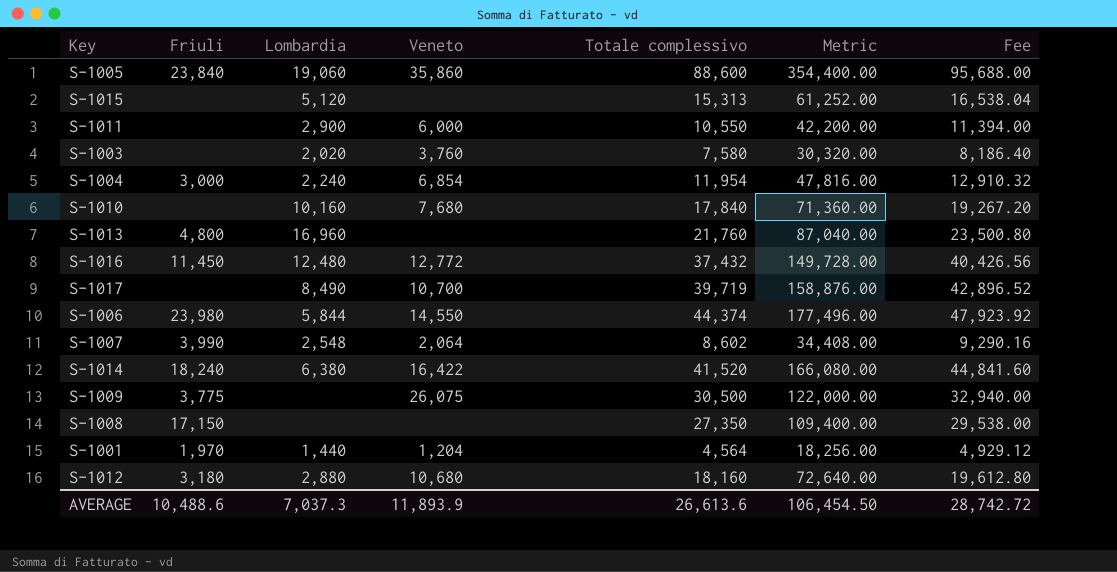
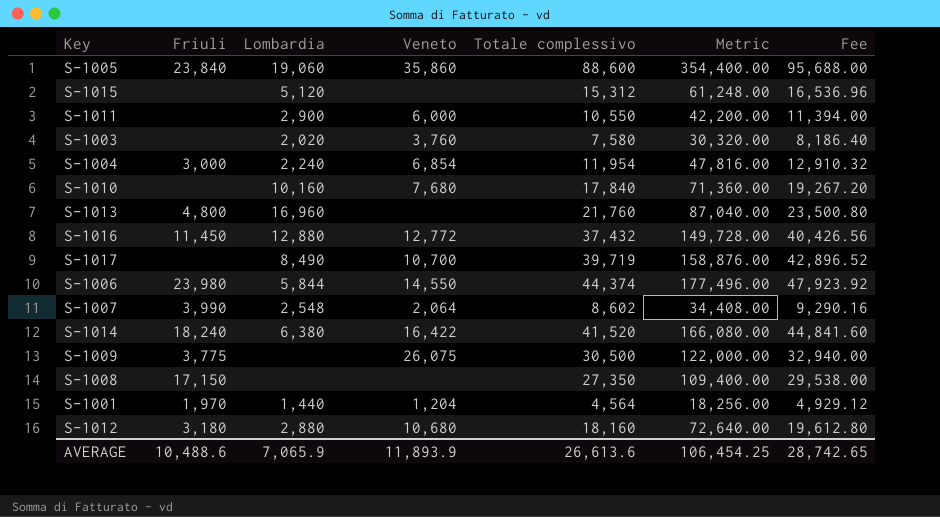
S-1015 | Totale complessivo: 15,313 -> 15,312
S-1015 | Metric: 61,252.00 -> 61,248.00
S-1015 | Fee: 16,538.04 -> 16,536.96
S-1016 | Lombardia: 12,480 -> 12,880
AVERAGE | Lombardia: 7,037.3 -> 7,065.9
AVERAGE | Metric: 106,454.50 -> 106,454.25
AVERAGE | Fee: 28,742.72 -> 28,742.65

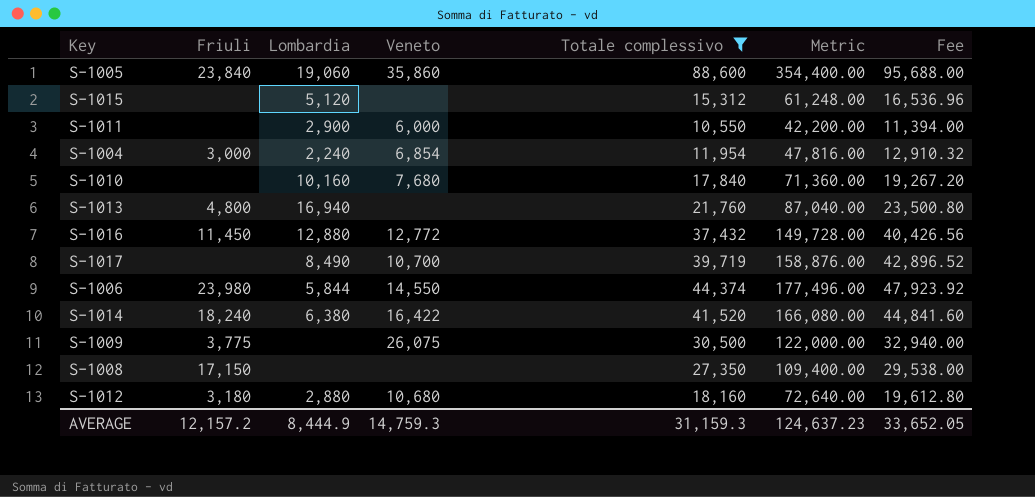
filter: none -> Totale complessivo >= 10,550
S-1013 | Lombardia: 16,960 -> 16,940
AVERAGE | Friuli: 10,488.6 -> 12,157.2
AVERAGE | Lombardia: 7,065.9 -> 8,444.9
AVERAGE | Veneto: 11,893.9 -> 14,759.3
AVERAGE | Totale complessivo: 26,613.6 -> 31,159.3
AVERAGE | Metric: 106,454.25 -> 124,637.23
AVERAGE | Fee: 28,742.65 -> 33,652.05

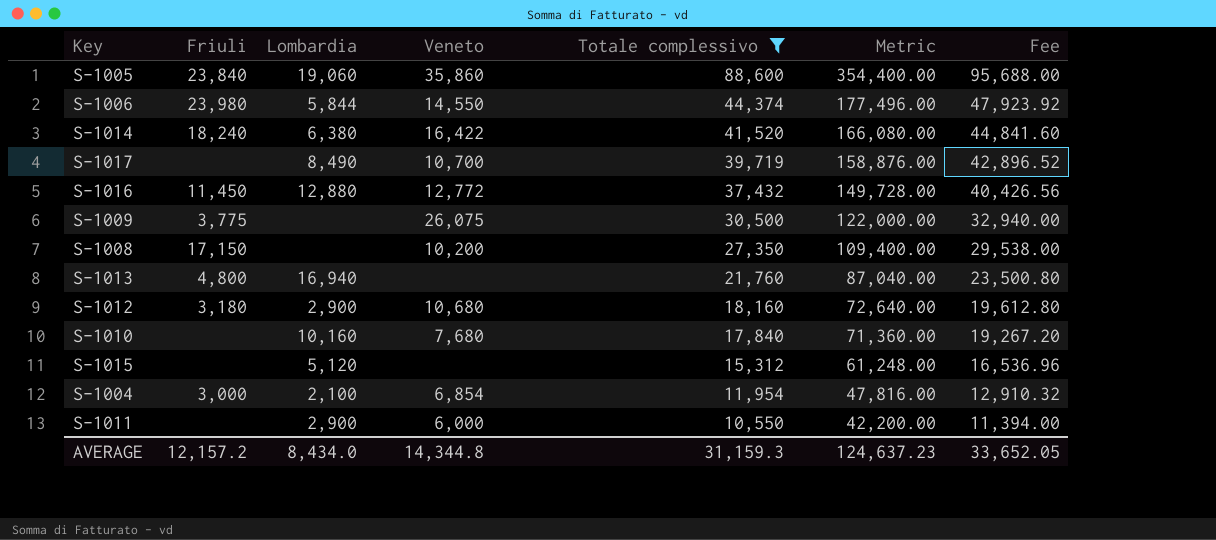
row order: none -> Totale complessivo descending
S-1008 | Veneto: none -> 10,200
S-1012 | Lombardia: 2,880 -> 2,900
S-1004 | Lombardia: 2,240 -> 2,100
AVERAGE | Lombardia: 8,444.9 -> 8,434.0
AVERAGE | Veneto: 14,759.3 -> 14,344.8

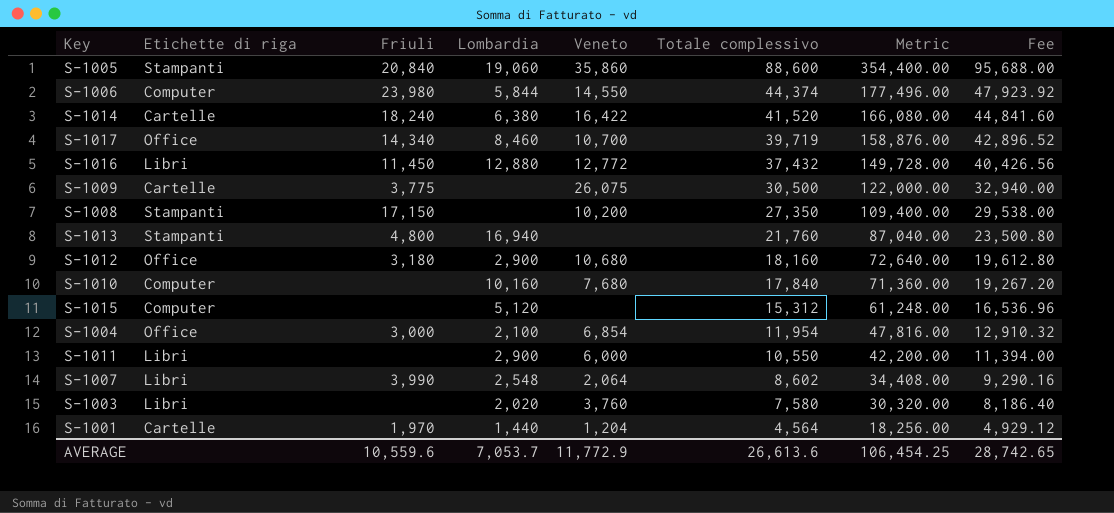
filter: Totale complessivo >= 10,550 -> none
column Etichette di riga | position: none -> 2
S-1005 | Friuli: 23,840 -> 20,840
S-1017 | Friuli: none -> 14,340
S-1017 | Lombardia: 8,490 -> 8,460
AVERAGE | Friuli: 12,157.2 -> 10,559.6
AVERAGE | Lombardia: 8,434.0 -> 7,053.7
AVERAGE | Veneto: 14,344.8 -> 11,772.9
AVERAGE | Totale complessivo: 31,159.3 -> 26,613.6
AVERAGE | Metric: 124,637.23 -> 106,454.25
AVERAGE | Fee: 33,652.05 -> 28,742.65

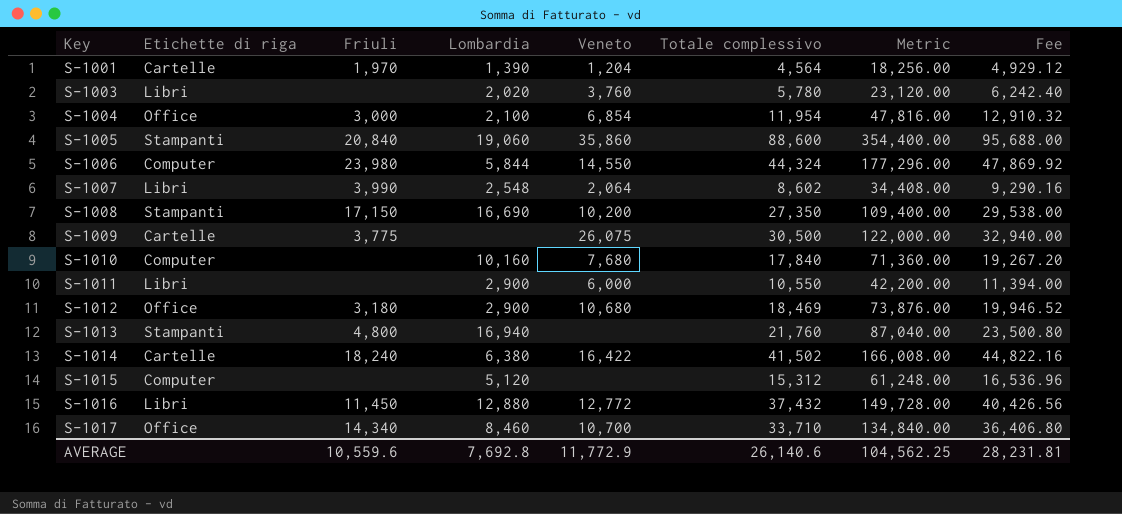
row order: Totale complessivo descending -> Key ascending
S-1001 | Lombardia: 1,440 -> 1,390
S-1003 | Totale complessivo: 7,580 -> 5,780
S-1003 | Metric: 30,320.00 -> 23,120.00
S-1003 | Fee: 8,186.40 -> 6,242.40
S-1006 | Totale complessivo: 44,374 -> 44,324
S-1006 | Metric: 177,496.00 -> 177,296.00
S-1006 | Fee: 47,923.92 -> 47,869.92
S-1008 | Lombardia: none -> 16,690
S-1012 | Totale complessivo: 18,160 -> 18,469
S-1012 | Metric: 72,640.00 -> 73,876.00
S-1012 | Fee: 19,612.80 -> 19,946.52
S-1014 | Totale complessivo: 41,520 -> 41,502
S-1014 | Metric: 166,080.00 -> 166,008.00
S-1014 | Fee: 44,841.60 -> 44,822.16
S-1017 | Totale complessivo: 39,719 -> 33,710
S-1017 | Metric: 158,876.00 -> 134,840.00
S-1017 | Fee: 42,896.52 -> 36,406.80
AVERAGE | Lombardia: 7,053.7 -> 7,692.8
AVERAGE | Totale complessivo: 26,613.6 -> 26,140.6
AVERAGE | Metric: 106,454.25 -> 104,562.25
AVERAGE | Fee: 28,742.65 -> 28,231.81

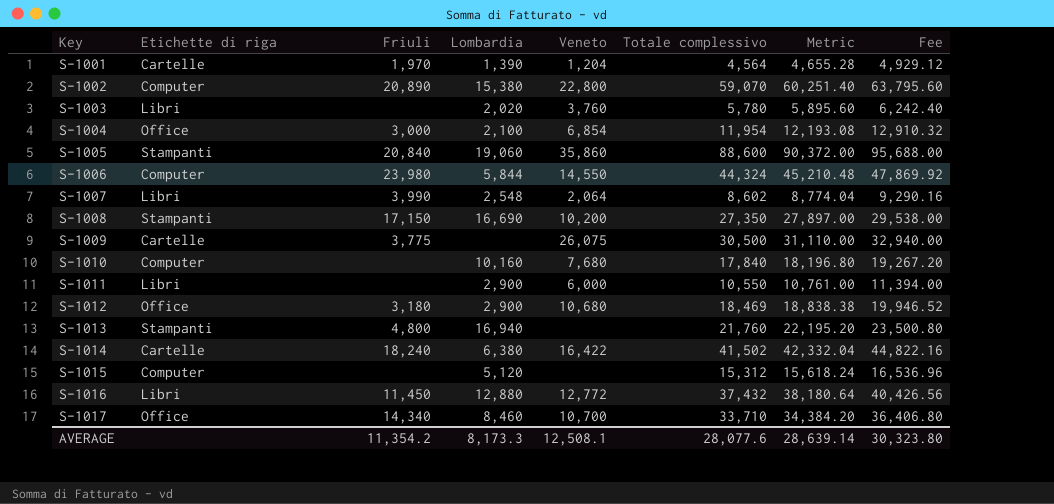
column Metric | formula: [Totale complessivo] * 4 -> [Totale complessivo] * 1.02
row S-1002: none -> Computer | 20,890 | 15,380 | 22,800 | 59,070 | 60,251.40 | 63,795.60
AVERAGE | Friuli: 10,559.6 -> 11,354.2
AVERAGE | Lombardia: 7,692.8 -> 8,173.3
AVERAGE | Veneto: 11,772.9 -> 12,508.1
AVERAGE | Totale complessivo: 26,140.6 -> 28,077.6
AVERAGE | Metric: 104,562.25 -> 28,639.14
AVERAGE | Fee: 28,231.81 -> 30,323.80

